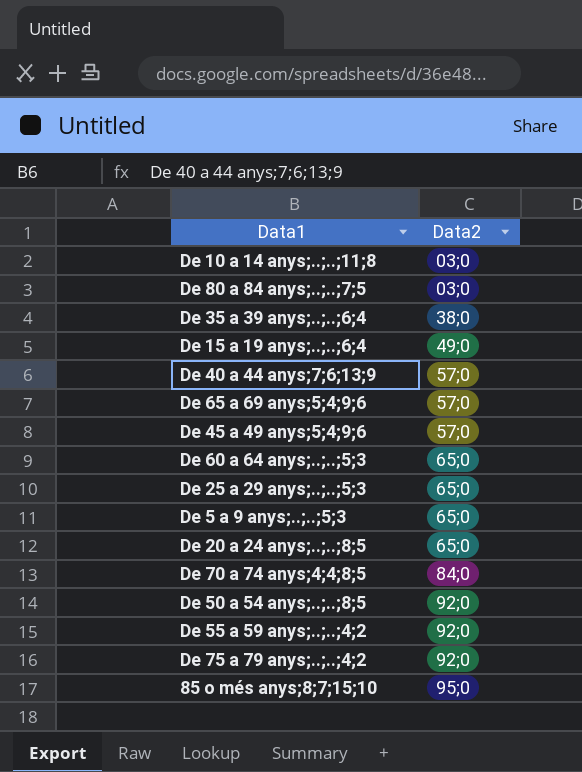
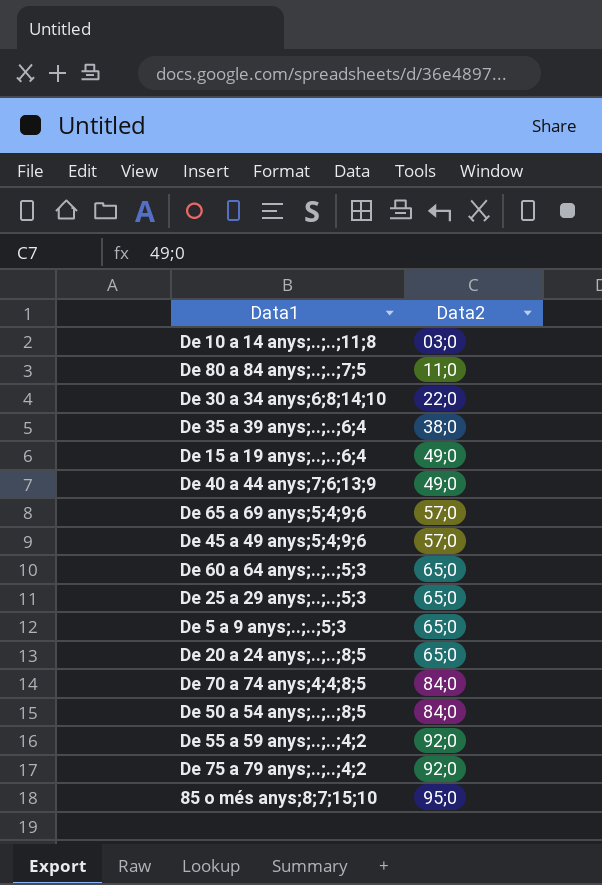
De 80 a 84 anys;..;..;7;5 | Data2: 03;0 -> 11;0
row De 30 a 34 anys;6;8;14;10: none -> 22;0
De 40 a 44 anys;7;6;13;9 | Data2: 57;0 -> 49;0
De 50 a 54 anys;..;..;8;5 | Data2: 92;0 -> 84;0

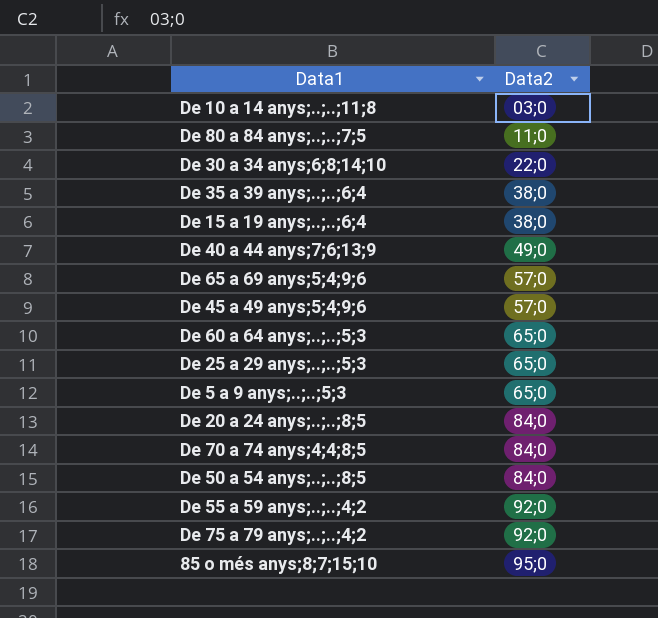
De 15 a 19 anys;..;..;6;4 | Data2: 49;0 -> 38;0
De 20 a 24 anys;..;..;8;5 | Data2: 65;0 -> 84;0

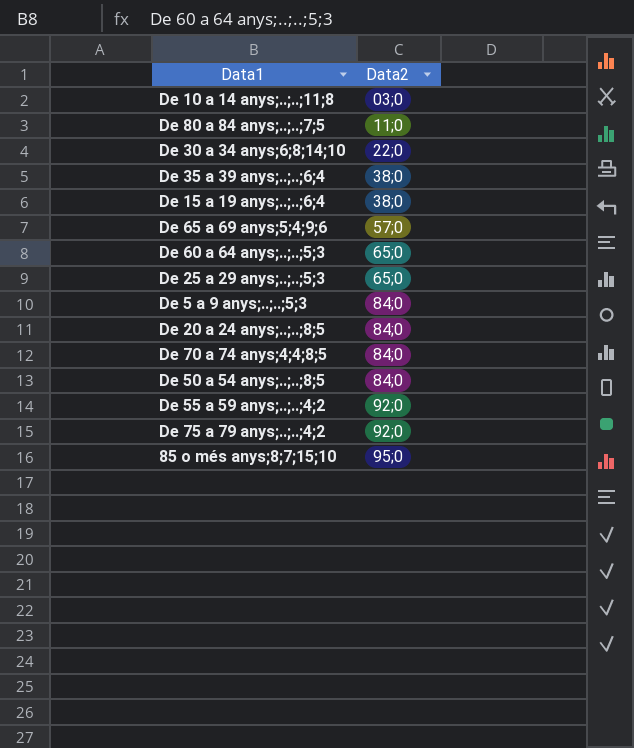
row De 40 a 44 anys;7;6;13;9: 49;0 -> none
row De 45 a 49 anys;5;4;9;6: 57;0 -> none
De 5 a 9 anys;..;..;5;3 | Data2: 65;0 -> 84;0

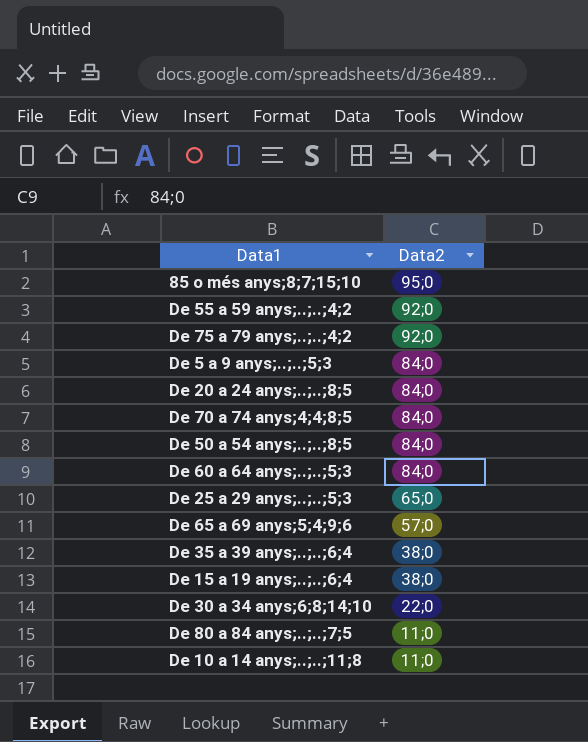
row order: Data2 ascending -> Data2 descending
De 60 a 64 anys;..;..;5;3 | Data2: 65;0 -> 84;0
De 10 a 14 anys;..;..;11;8 | Data2: 03;0 -> 11;0

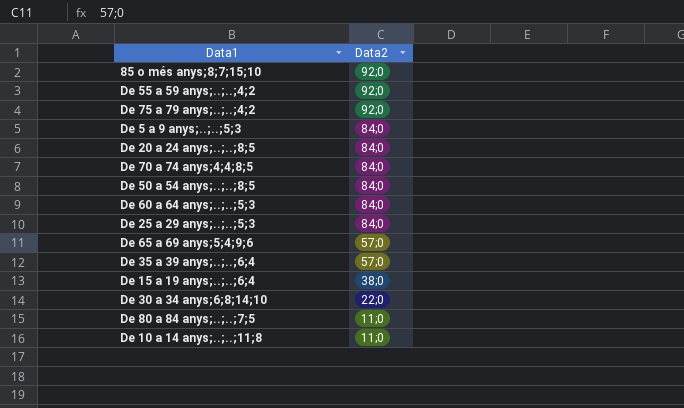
85 o més anys;8;7;15;10 | Data2: 95;0 -> 92;0
De 25 a 29 anys;..;..;5;3 | Data2: 65;0 -> 84;0
De 35 a 39 anys;..;..;6;4 | Data2: 38;0 -> 57;0

